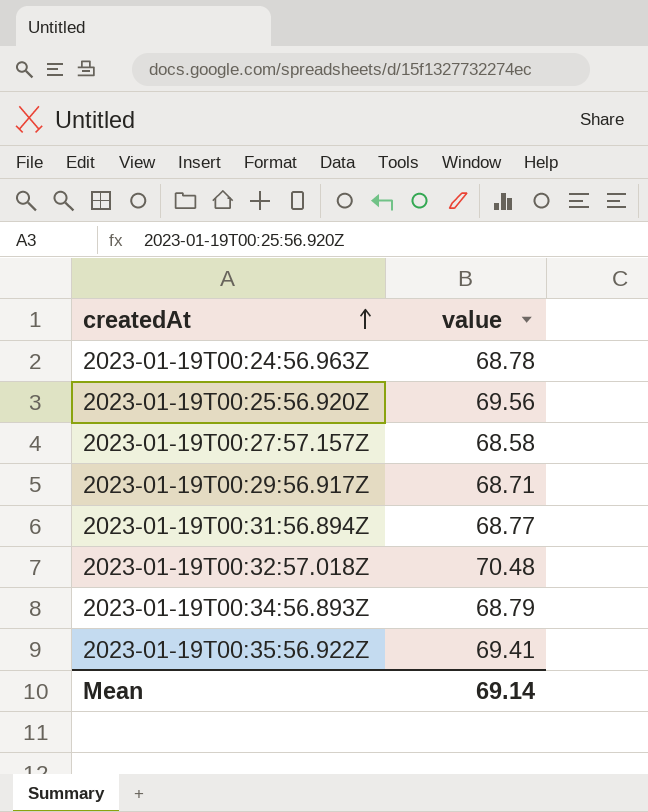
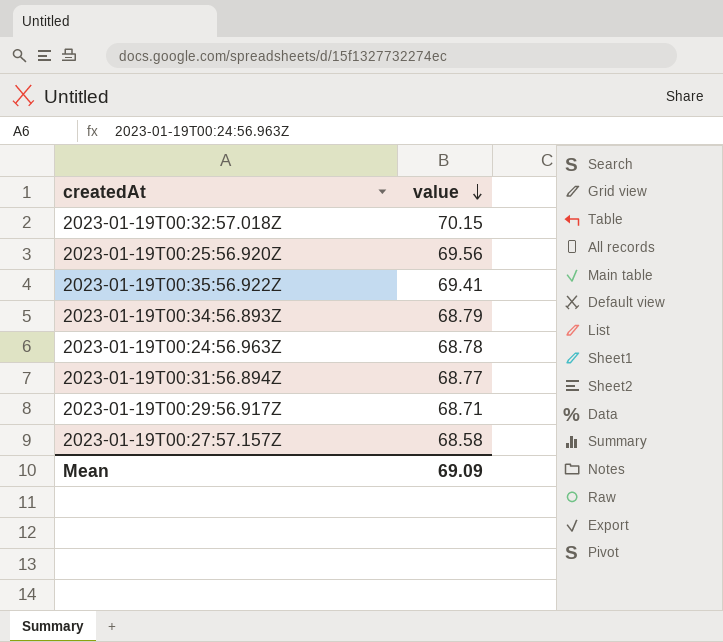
row order: createdAt ascending -> value descending
2023-01-19T00:32:57.018Z | value: 70.48 -> 70.15
Mean | value: 69.14 -> 69.09

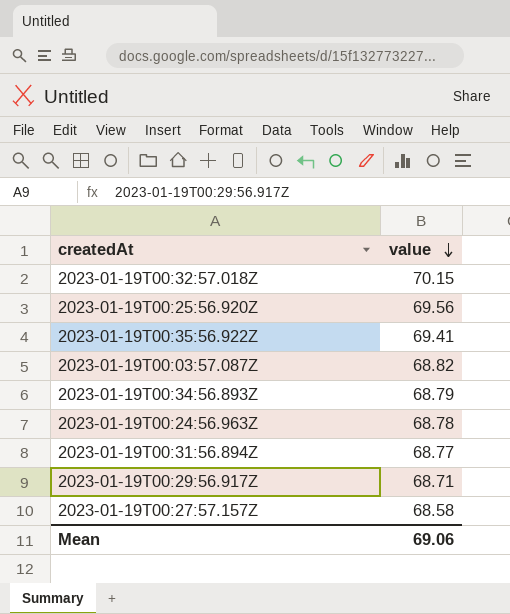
row 2023-01-19T00:03:57.087Z: none -> 68.82
Mean | value: 69.09 -> 69.06

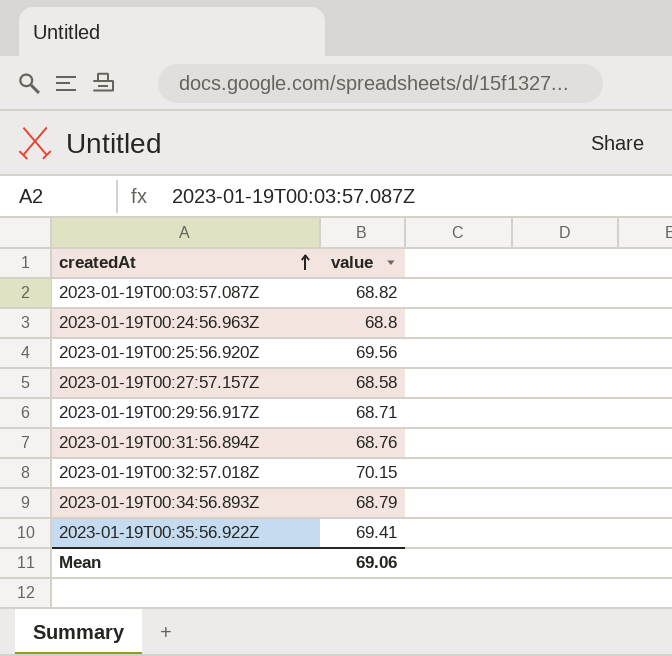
row order: value descending -> createdAt ascending
2023-01-19T00:24:56.963Z | value: 68.78 -> 68.8
2023-01-19T00:31:56.894Z | value: 68.77 -> 68.76

